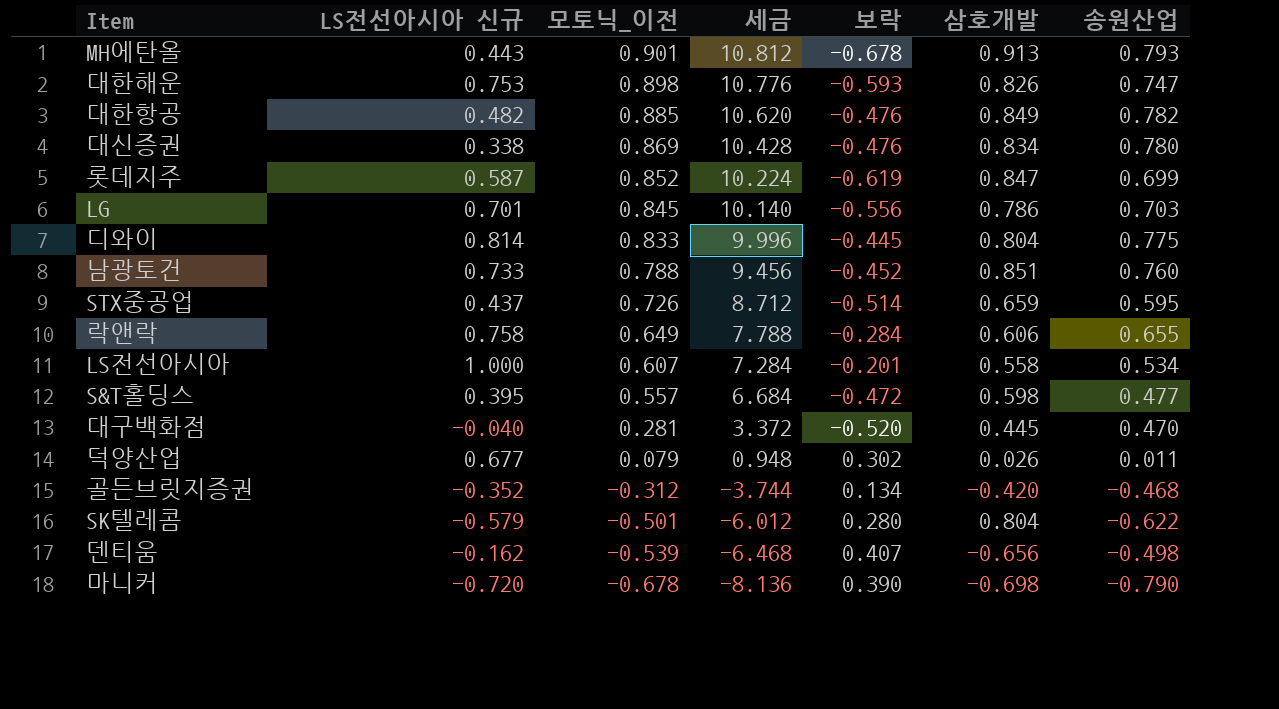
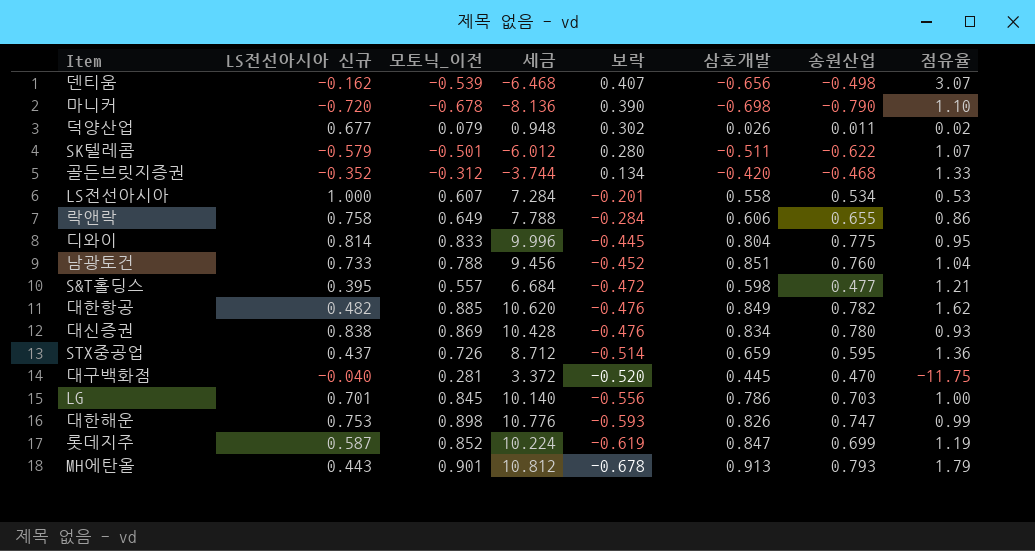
row order: 모토닉_이전 descending -> 보락 descending
column 점유율 | formula: none -> [송원산업] / [LS전선아시아 신규]
SK텔레콤 | 삼호개발: 0.804 -> -0.511
대신증권 | LS전선아시아 신규: 0.338 -> 0.838

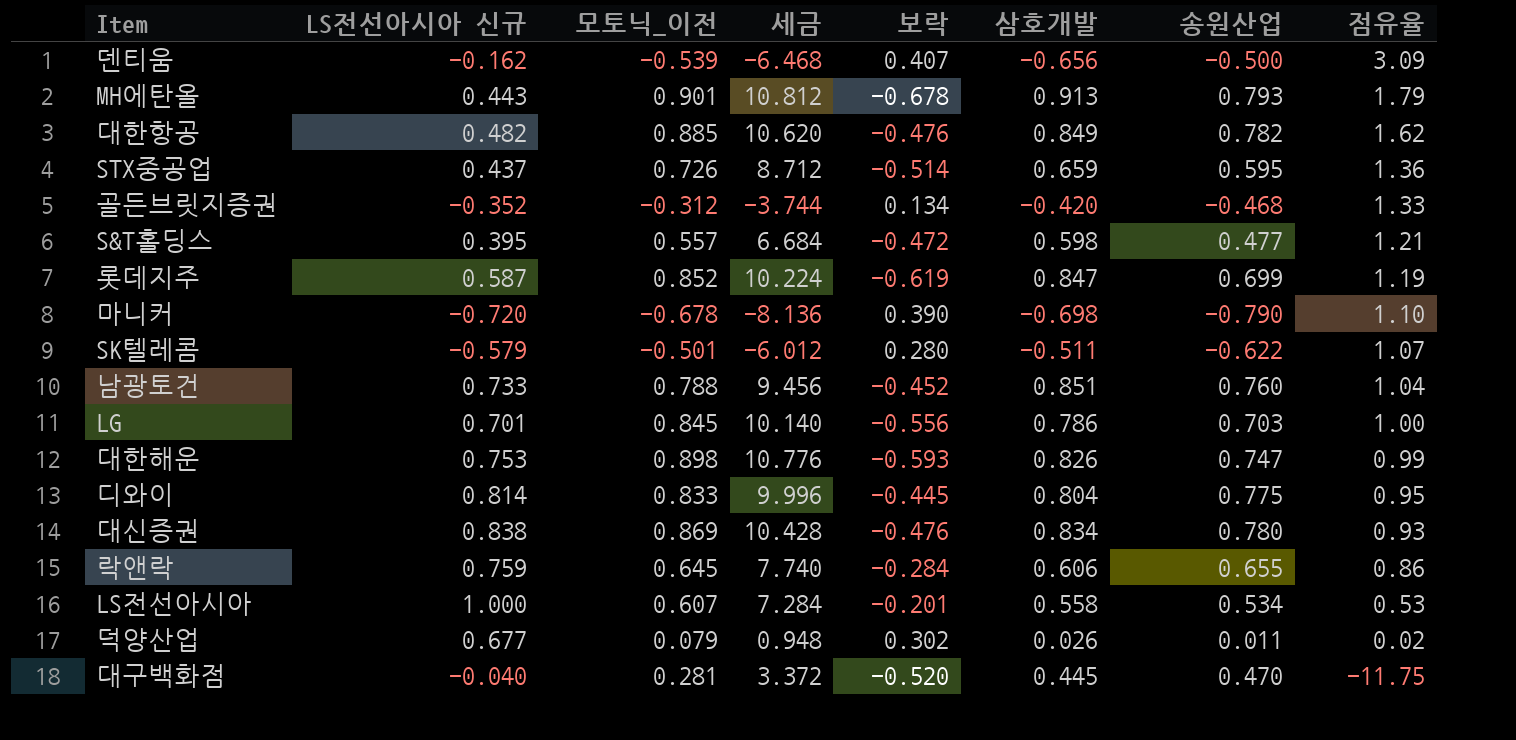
row order: 보락 descending -> 점유율 descending
덴티움 | 송원산업: -0.498 -> -0.500
덴티움 | 점유율: 3.07 -> 3.09
락앤락 | LS전선아시아 신규: 0.758 -> 0.759
락앤락 | 모토닉_이전: 0.649 -> 0.645
락앤락 | 세금: 7.788 -> 7.740

